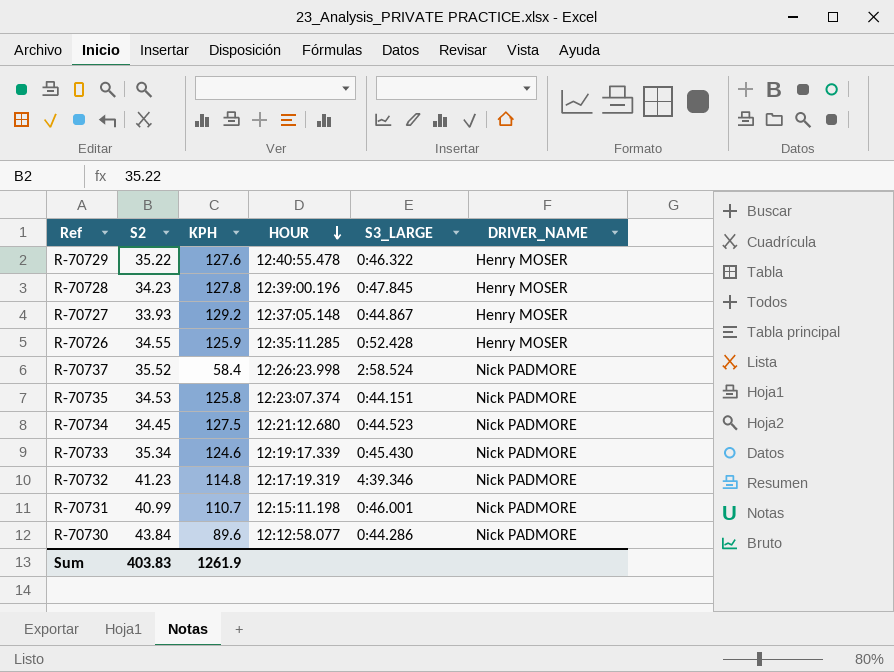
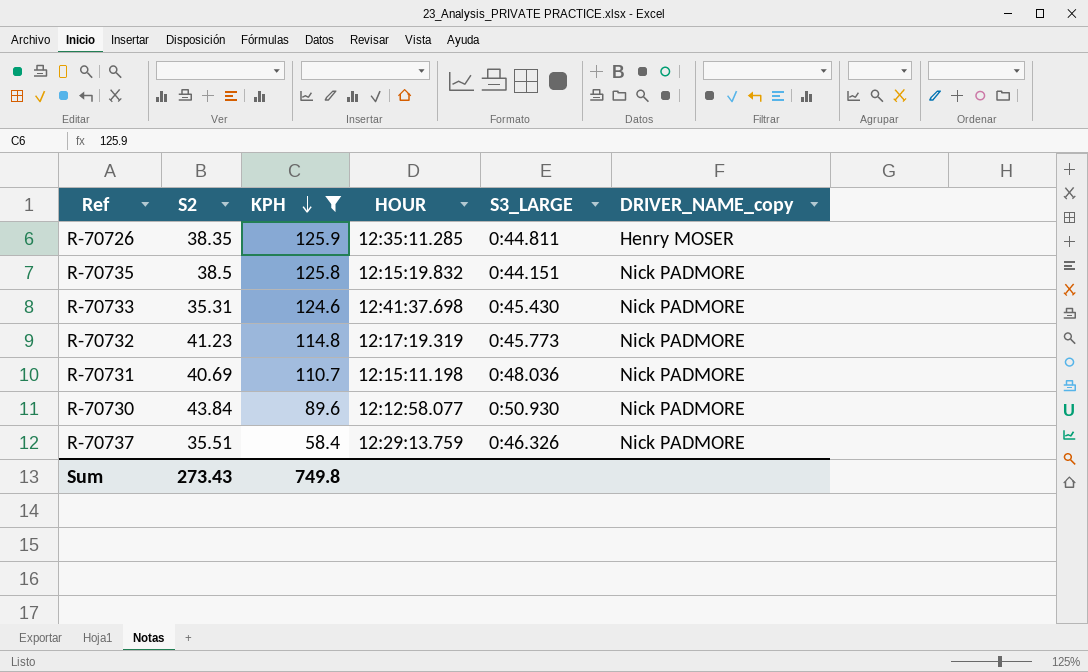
filter: none -> KPH <= 125.9
row order: HOUR descending -> KPH descending
column name: DRIVER_NAME -> DRIVER_NAME_copy
R-70726 | S2: 34.55 -> 38.35
R-70726 | S3_LARGE: 0:52.428 -> 0:44.811
R-70735 | S2: 34.53 -> 38.5
R-70735 | HOUR: 12:23:07.374 -> 12:15:19.832
R-70733 | S2: 35.34 -> 35.31
R-70733 | HOUR: 12:19:17.339 -> 12:41:37.698
R-70732 | S3_LARGE: 4:39.346 -> 0:45.773
R-70731 | S2: 40.99 -> 40.69
R-70731 | S3_LARGE: 0:46.001 -> 0:48.036
R-70730 | S3_LARGE: 0:44.286 -> 0:50.930
R-70737 | S2: 35.52 -> 35.51
R-70737 | HOUR: 12:26:23.998 -> 12:29:13.759
R-70737 | S3_LARGE: 2:58.524 -> 0:46.326
Sum | S2: 403.83 -> 273.43
Sum | KPH: 1261.9 -> 749.8

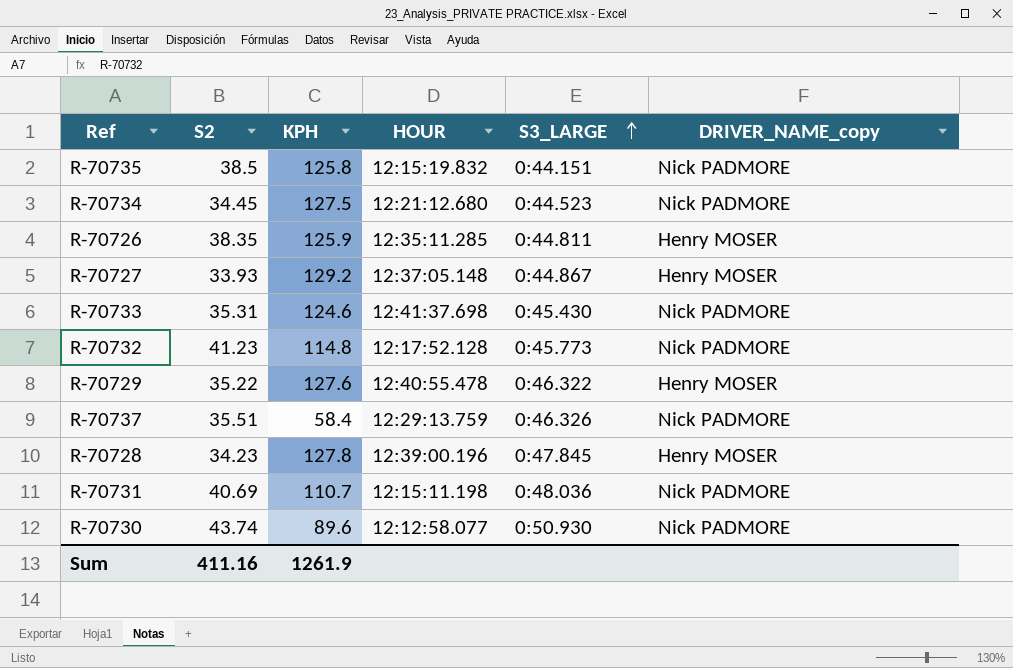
filter: KPH <= 125.9 -> none
row order: KPH descending -> S3_LARGE ascending
R-70732 | HOUR: 12:17:19.319 -> 12:17:52.128
R-70730 | S2: 43.84 -> 43.74
Sum | S2: 273.43 -> 411.16
Sum | KPH: 749.8 -> 1261.9

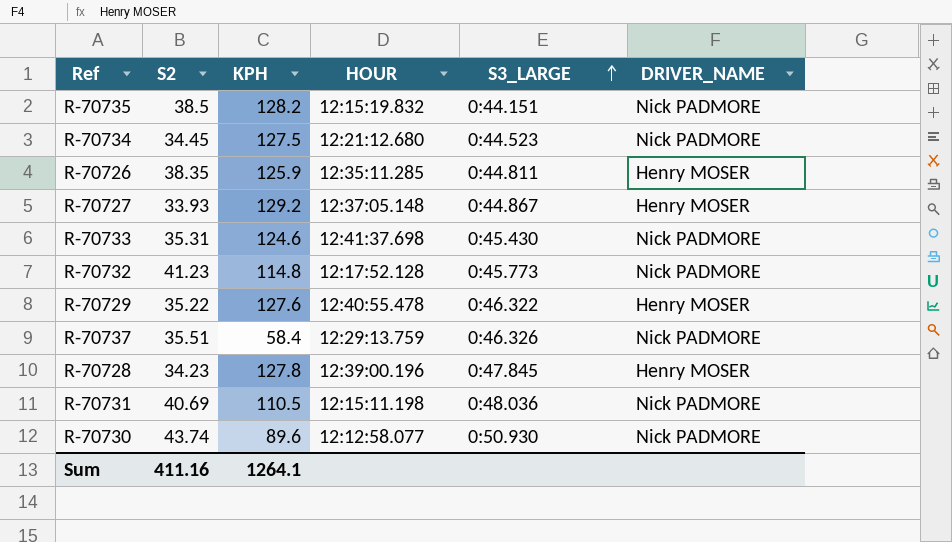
column name: DRIVER_NAME_copy -> DRIVER_NAME
R-70735 | KPH: 125.8 -> 128.2
R-70731 | KPH: 110.7 -> 110.5
Sum | KPH: 1261.9 -> 1264.1

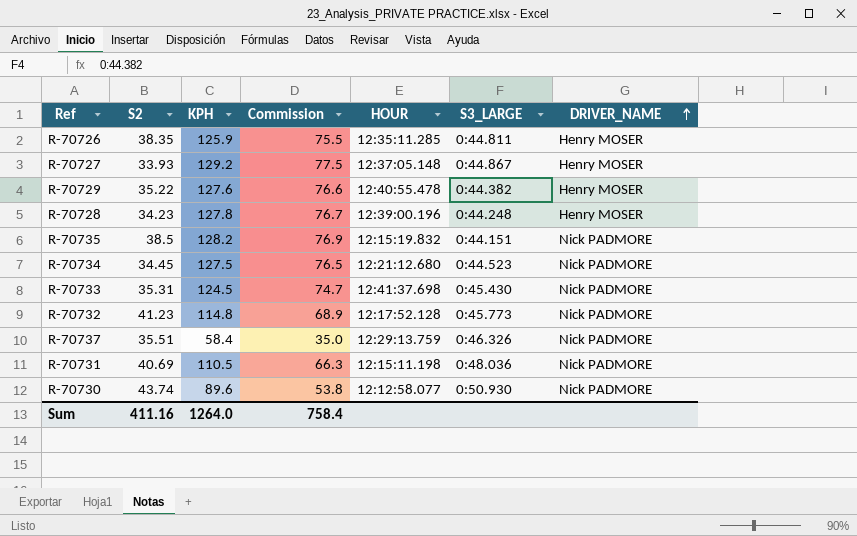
row order: S3_LARGE ascending -> DRIVER_NAME ascending
column Commission | formula: none -> [KPH] * 0.6
R-70729 | S3_LARGE: 0:46.322 -> 0:44.382
R-70728 | S3_LARGE: 0:47.845 -> 0:44.248
R-70733 | KPH: 124.6 -> 124.5
Sum | KPH: 1264.1 -> 1264.0

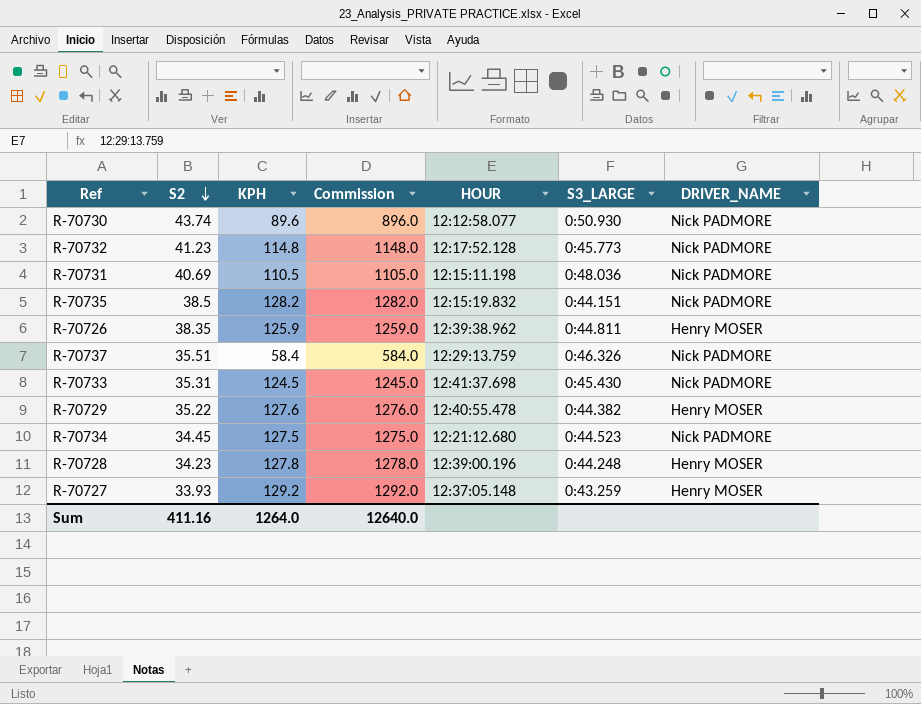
row order: DRIVER_NAME ascending -> S2 descending
column Commission | formula: [KPH] * 0.6 -> [KPH] * 10
R-70726 | HOUR: 12:35:11.285 -> 12:39:38.962
R-70727 | S3_LARGE: 0:44.867 -> 0:43.259
Sum | Commission: 758.4 -> 12640.0

